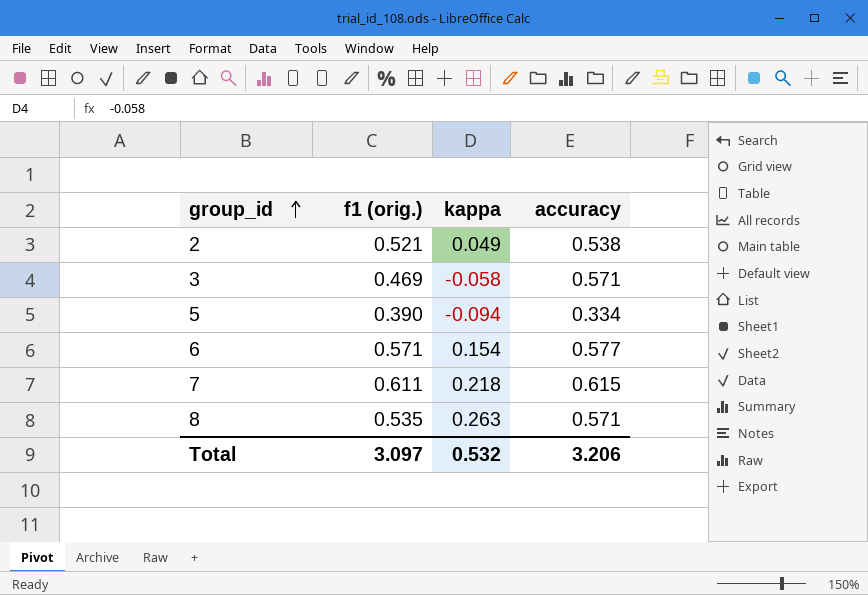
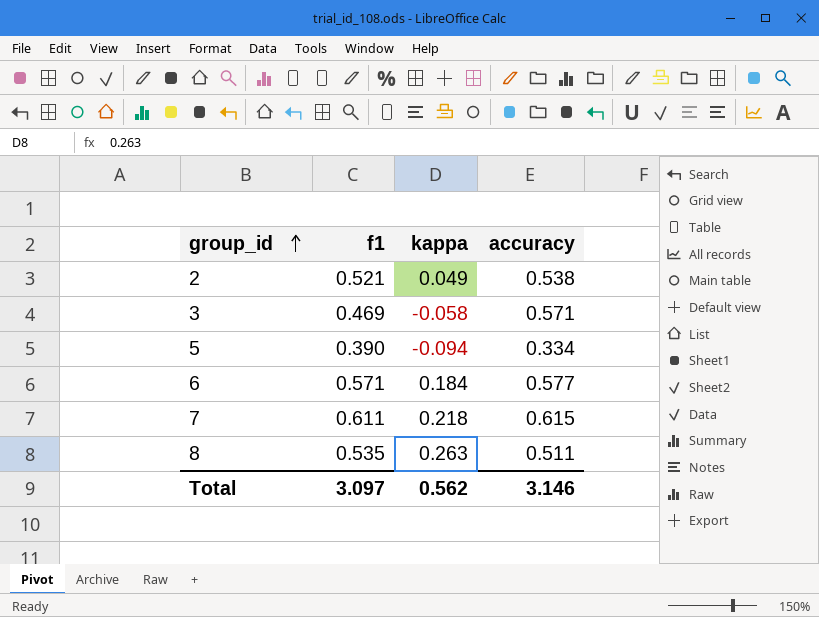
column name: f1 (orig.) -> f1
6 | kappa: 0.154 -> 0.184
8 | accuracy: 0.571 -> 0.511
Total | kappa: 0.532 -> 0.562
Total | accuracy: 3.206 -> 3.146

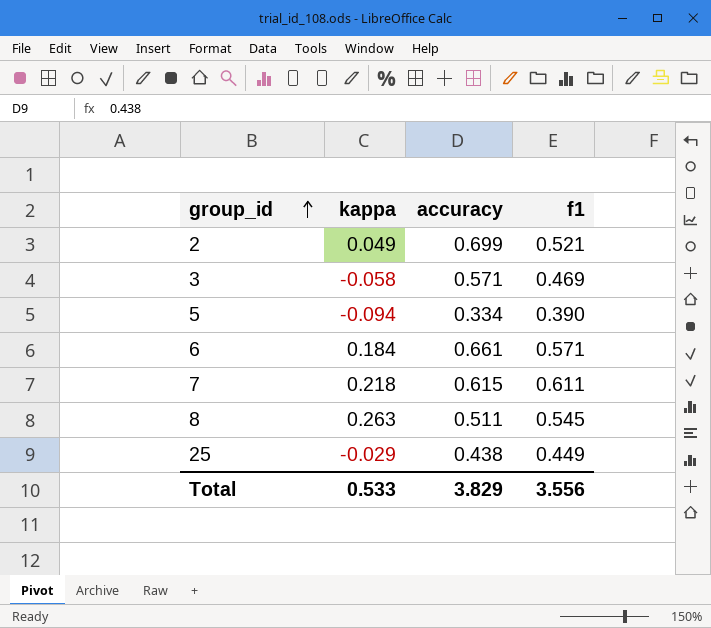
column f1 | position: 2 -> 4
2 | accuracy: 0.538 -> 0.699
6 | accuracy: 0.577 -> 0.661
8 | f1: 0.535 -> 0.545
row 25: none -> -0.029 | 0.438 | 0.449
Total | kappa: 0.562 -> 0.533
Total | accuracy: 3.146 -> 3.829
Total | f1: 3.097 -> 3.556

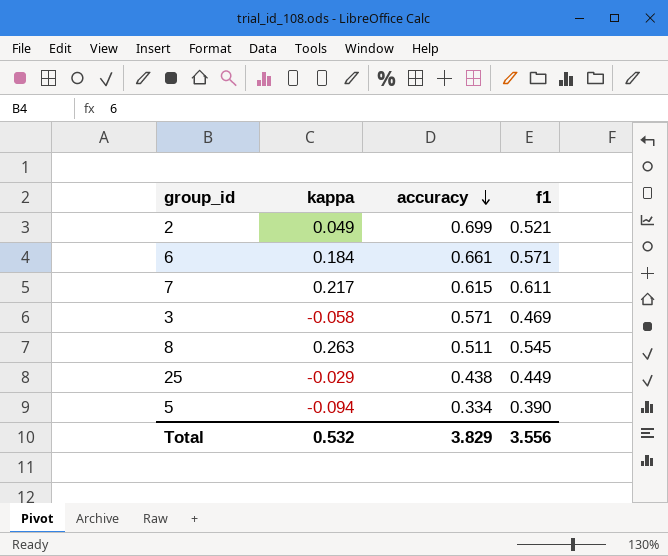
row order: group_id ascending -> accuracy descending
7 | kappa: 0.218 -> 0.217
Total | kappa: 0.533 -> 0.532

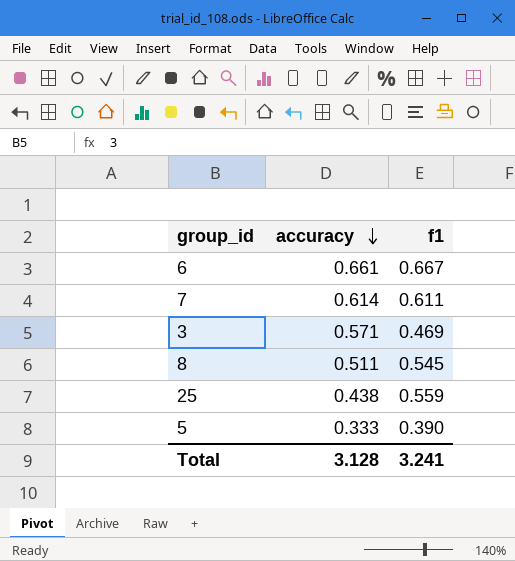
column kappa | position: 2 -> none
row 2: 0.049 | 0.699 | 0.521 -> none
6 | f1: 0.571 -> 0.667
7 | accuracy: 0.615 -> 0.614
25 | f1: 0.449 -> 0.559
5 | accuracy: 0.334 -> 0.333
Total | accuracy: 3.829 -> 3.128
Total | f1: 3.556 -> 3.241

